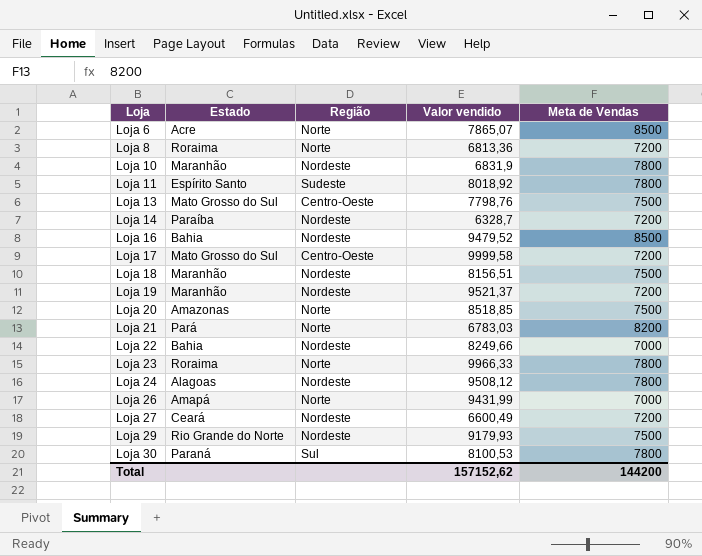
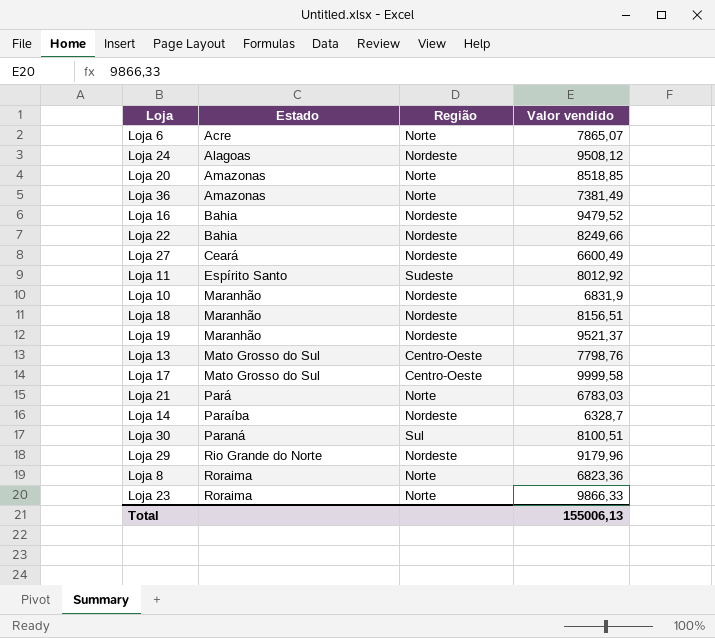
row order: Loja ascending -> Estado ascending
column Meta de Vendas | position: 5 -> none
row Loja 26: Amapá | Norte | 9431,99 | 7000 -> none
row Loja 36: none -> Amazonas | Norte | 7381,49
Loja 11 | Valor vendido: 8018,92 -> 8012,92
Loja 30 | Valor vendido: 8100,53 -> 8100,51
Loja 29 | Valor vendido: 9179,93 -> 9179,96
Loja 8 | Valor vendido: 6813,36 -> 6823,36
Loja 23 | Valor vendido: 9966,33 -> 9866,33
Total | Valor vendido: 157152,62 -> 155006,13

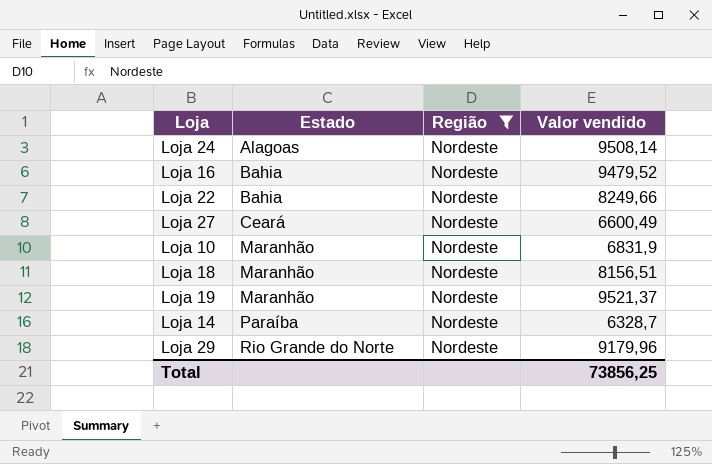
filter: none -> Região = Nordeste
Loja 24 | Valor vendido: 9508,12 -> 9508,14
Total | Valor vendido: 155006,13 -> 73856,25

